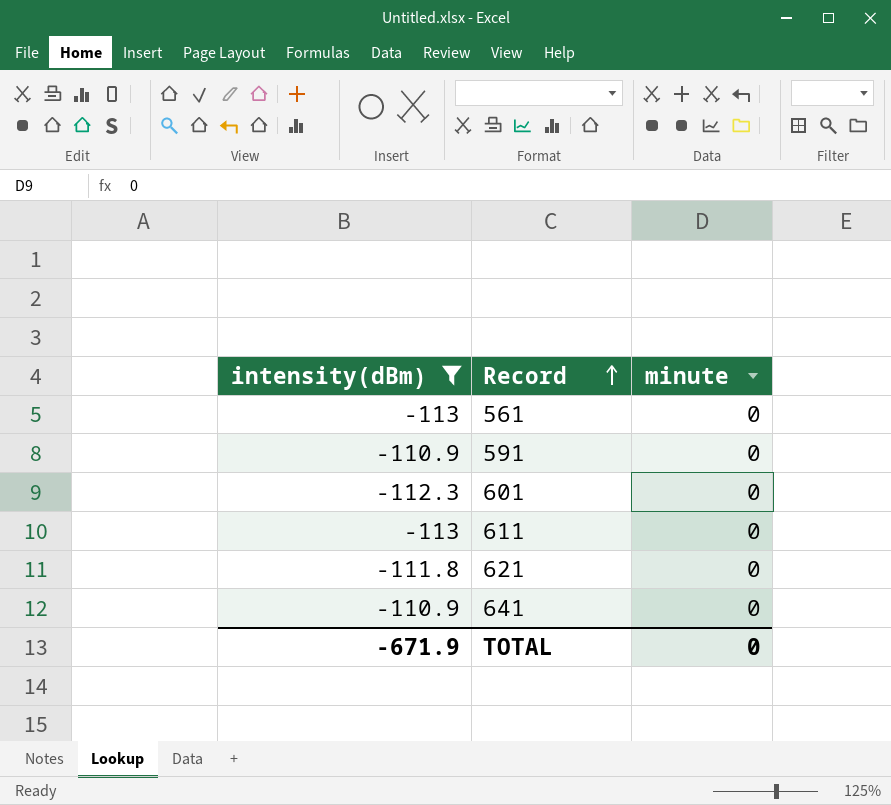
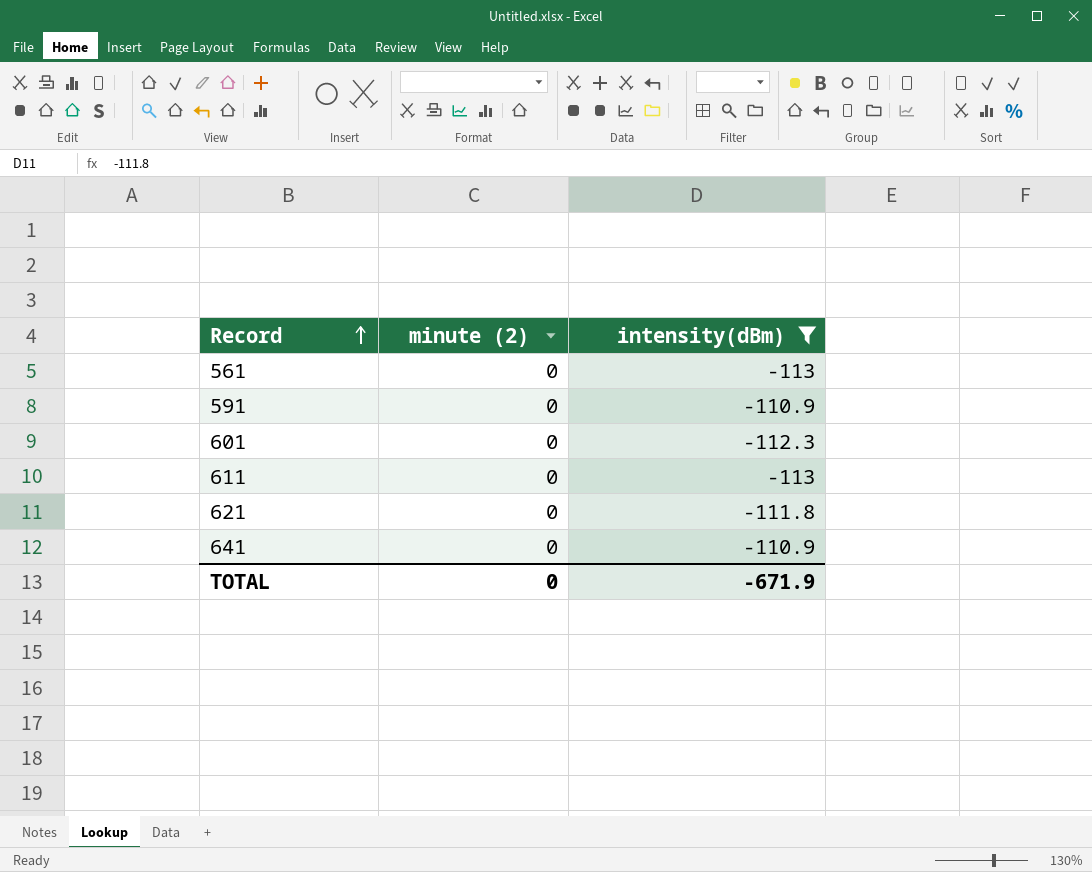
column name: minute -> minute (2)
column intensity(dBm) | position: 1 -> 3

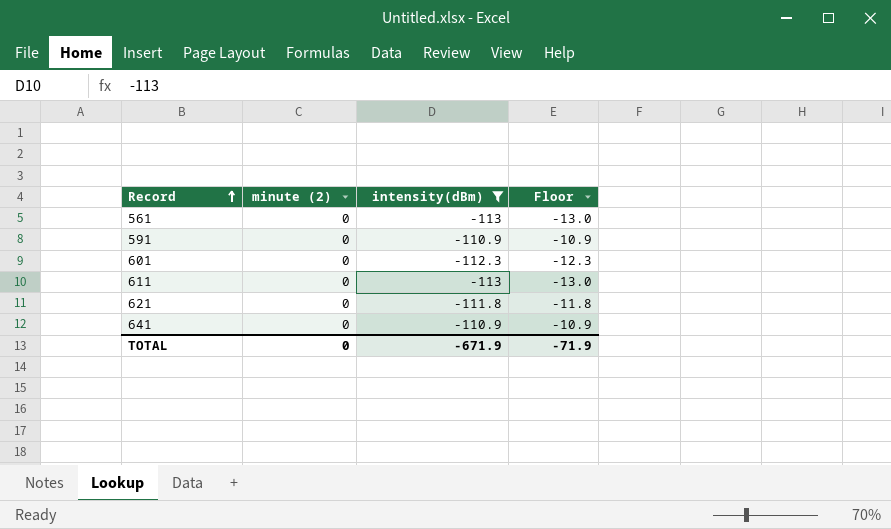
column Floor | formula: none -> [intensity(dBm)] + 100

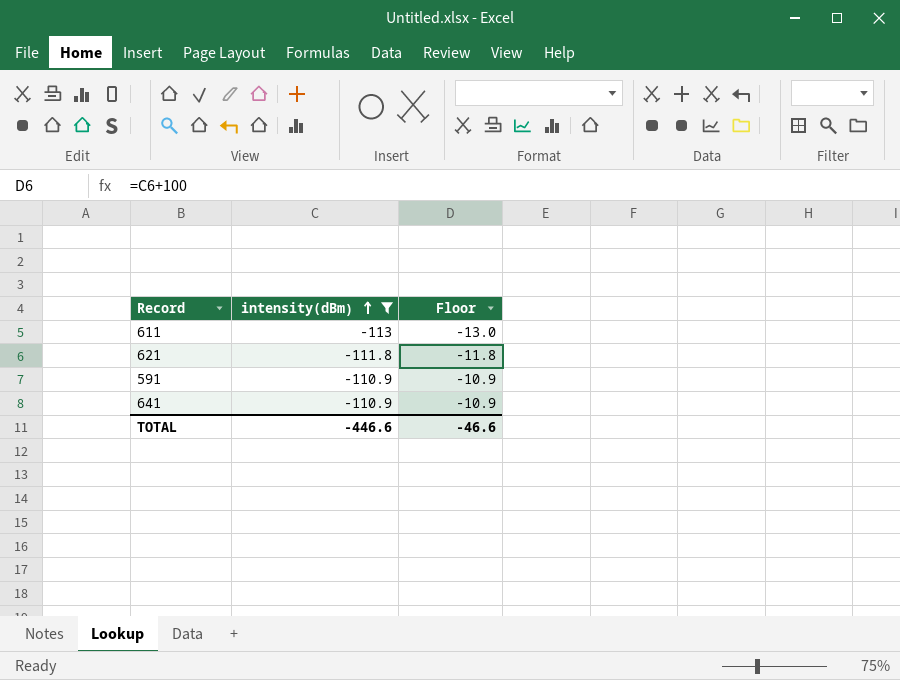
row order: Record ascending -> intensity(dBm) ascending
column minute (2) | position: 2 -> none
row 561: 0 | -113 | -13.0 -> none
row 601: 0 | -112.3 | -12.3 -> none
TOTAL | intensity(dBm): -671.9 -> -446.6
TOTAL | Floor: -71.9 -> -46.6

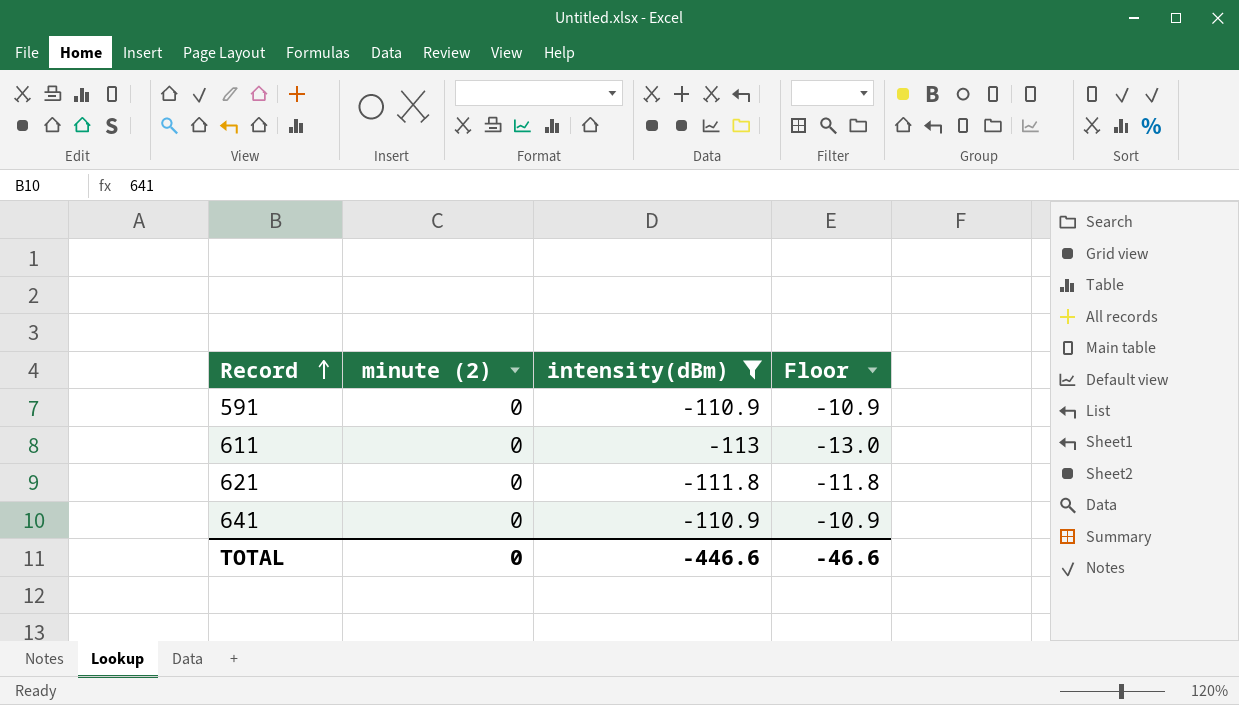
row order: intensity(dBm) ascending -> Record ascending
column minute (2) | position: none -> 2

